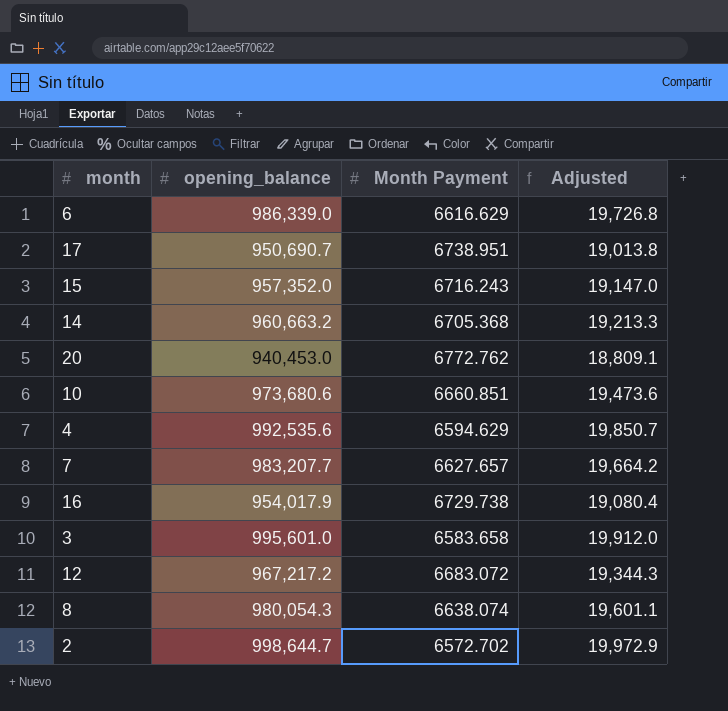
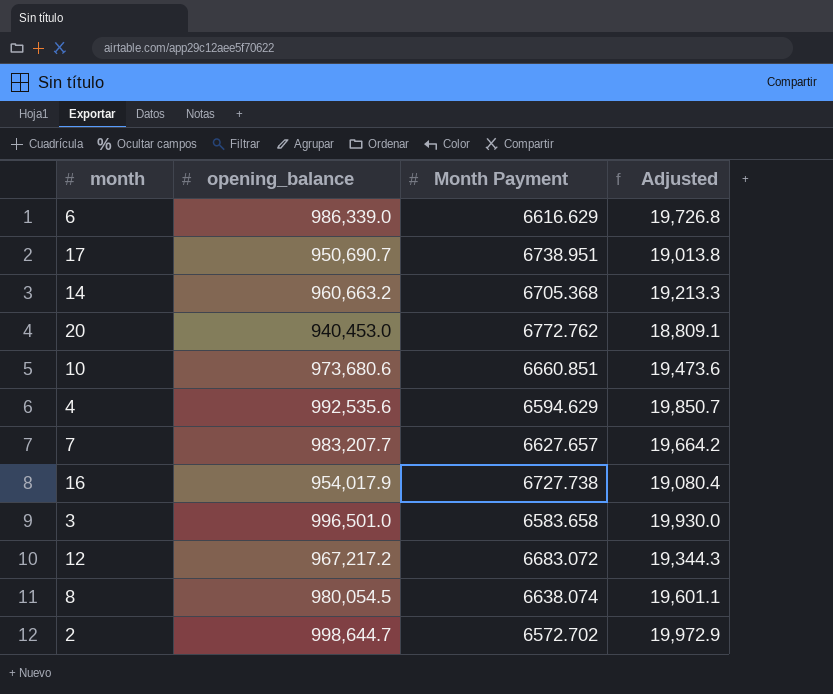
row 15: 957,352.0 | 6716.243 | 19,147.0 -> none
16 | Month Payment: 6729.738 -> 6727.738
3 | opening_balance: 995,601.0 -> 996,501.0
3 | Adjusted: 19,912.0 -> 19,930.0
8 | opening_balance: 980,054.3 -> 980,054.5

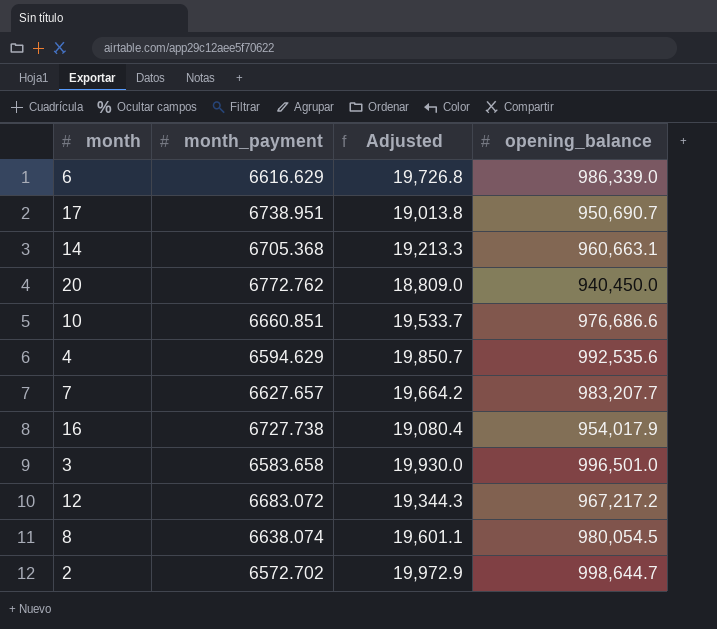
column name: Month Payment -> month_payment
column opening_balance | position: 2 -> 4
14 | opening_balance: 960,663.2 -> 960,663.1
20 | Adjusted: 18,809.1 -> 18,809.0
20 | opening_balance: 940,453.0 -> 940,450.0
10 | Adjusted: 19,473.6 -> 19,533.7
10 | opening_balance: 973,680.6 -> 976,686.6

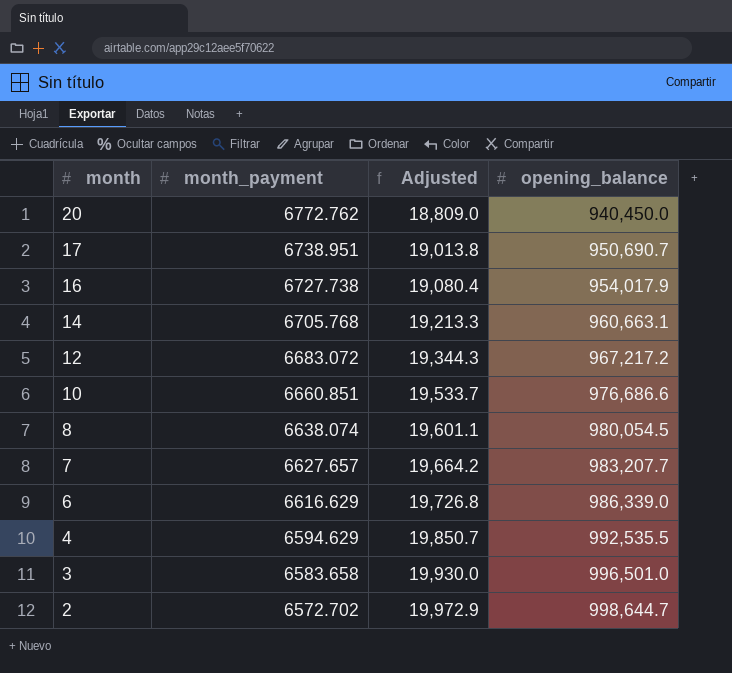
row order: none -> month descending
14 | month_payment: 6705.368 -> 6705.768
4 | opening_balance: 992,535.6 -> 992,535.5

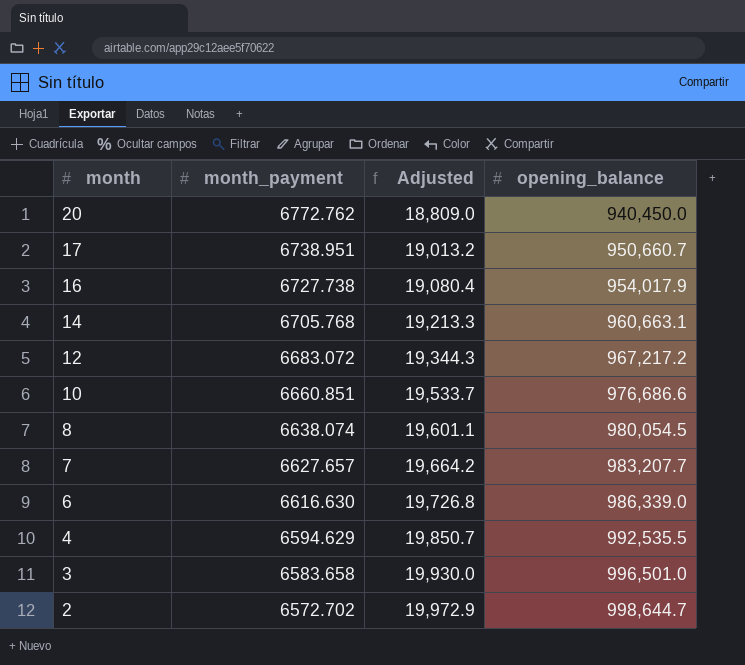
17 | Adjusted: 19,013.8 -> 19,013.2
17 | opening_balance: 950,690.7 -> 950,660.7
6 | month_payment: 6616.629 -> 6616.630

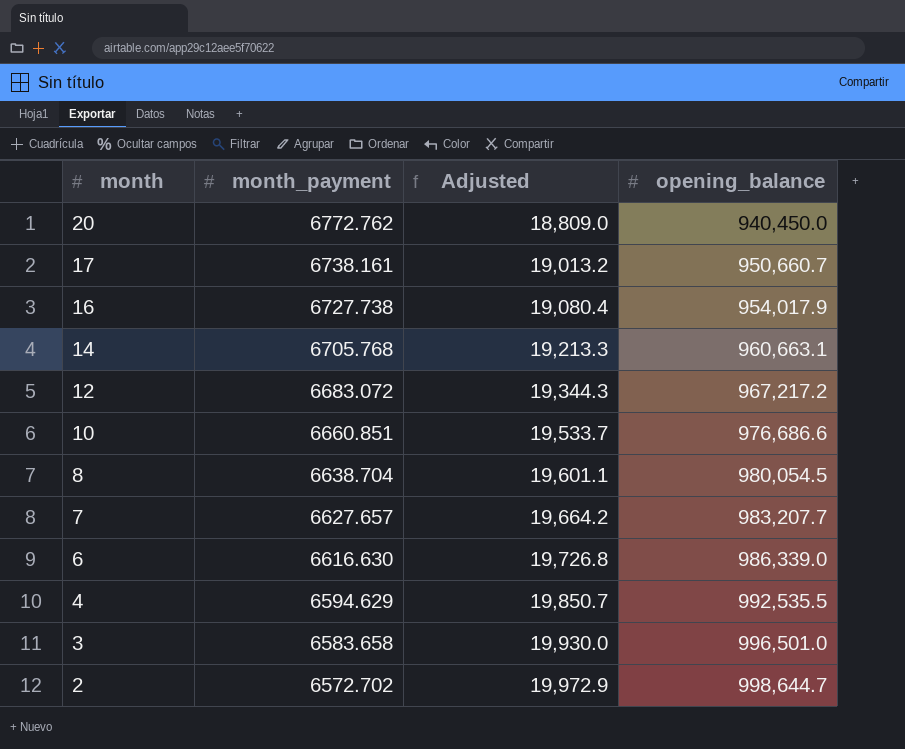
17 | month_payment: 6738.951 -> 6738.161
8 | month_payment: 6638.074 -> 6638.704

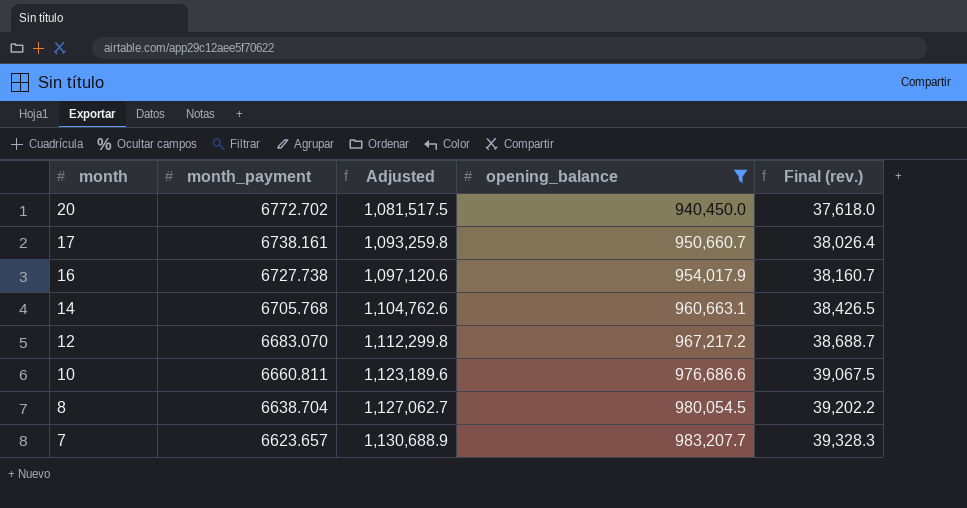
filter: none -> opening_balance <= 983,207.7
column Adjusted | formula: [opening_balance] * 0.02 -> [opening_balance] * 1.15
column Final (rev.) | formula: none -> [opening_balance] * 0.04
20 | month_payment: 6772.762 -> 6772.702
12 | month_payment: 6683.072 -> 6683.070
10 | month_payment: 6660.851 -> 6660.811
7 | month_payment: 6627.657 -> 6623.657

